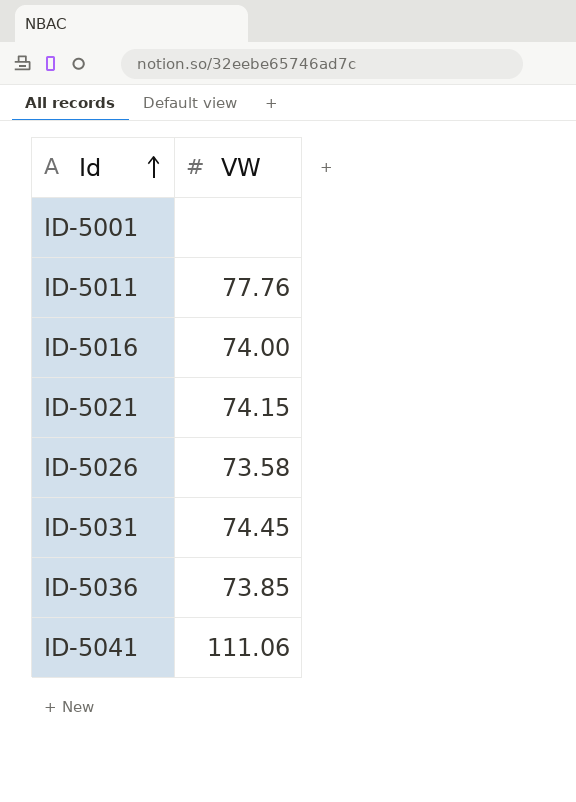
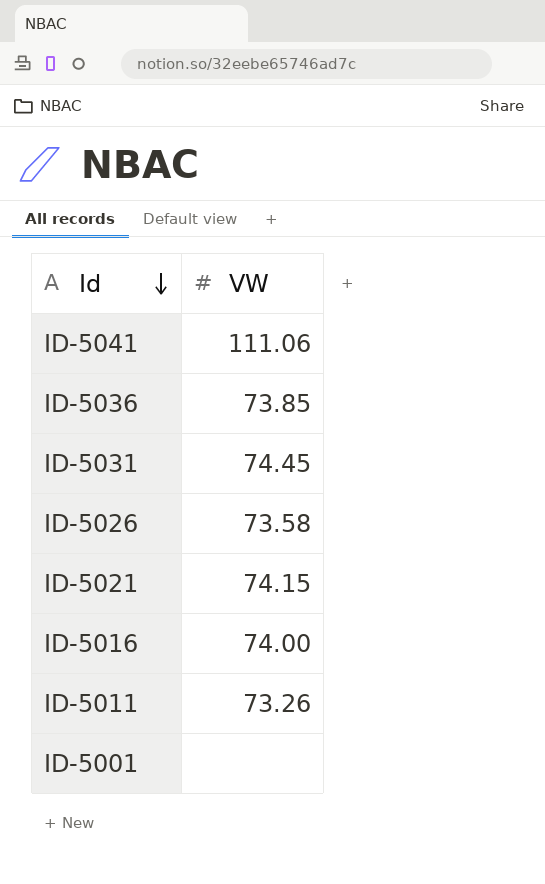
row order: Id ascending -> Id descending
ID-5011 | VW: 77.76 -> 73.26

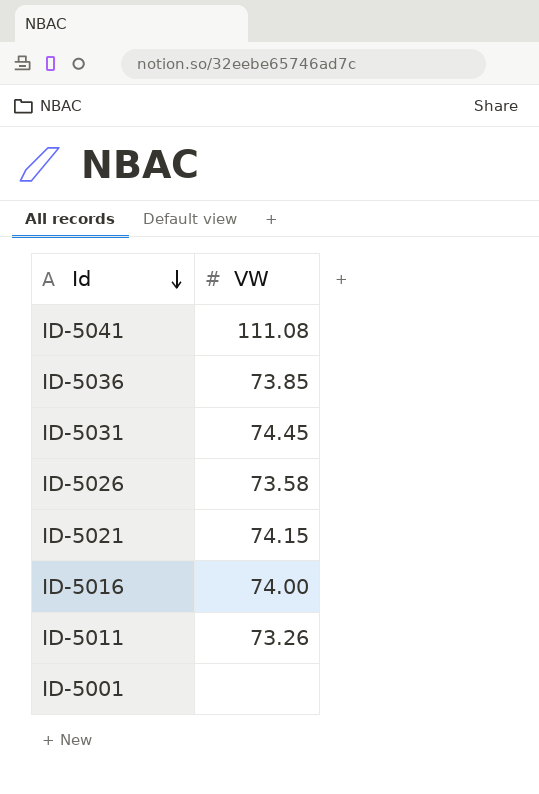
ID-5041 | VW: 111.06 -> 111.08

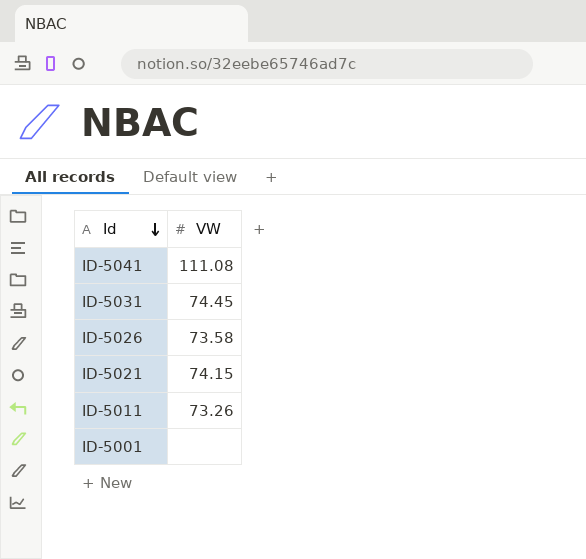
row ID-5036: 73.85 -> none
row ID-5016: 74.00 -> none

